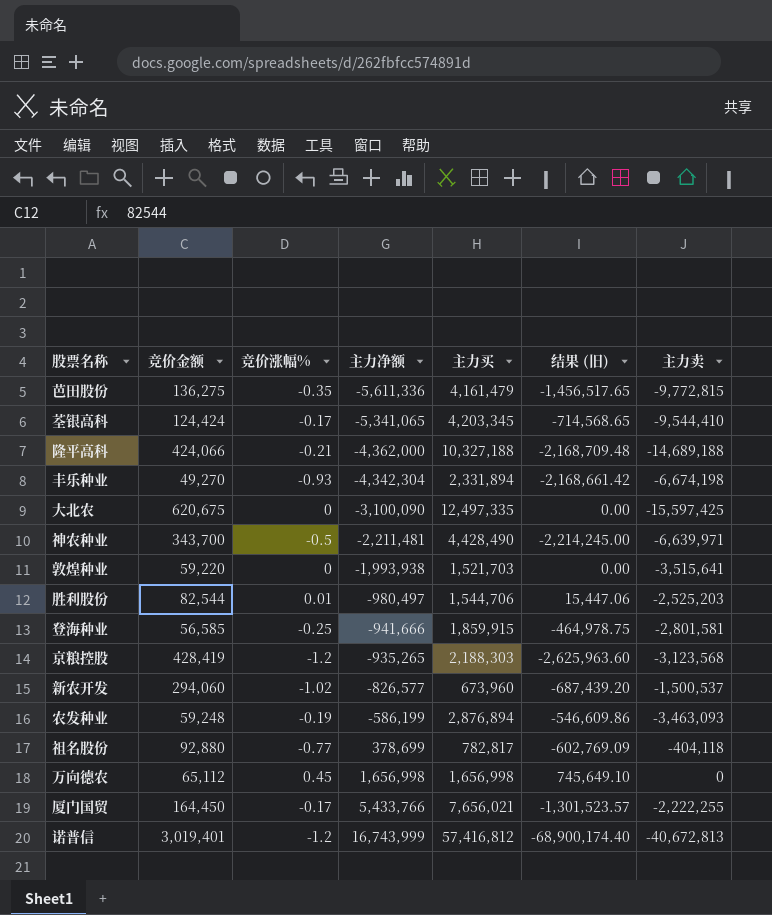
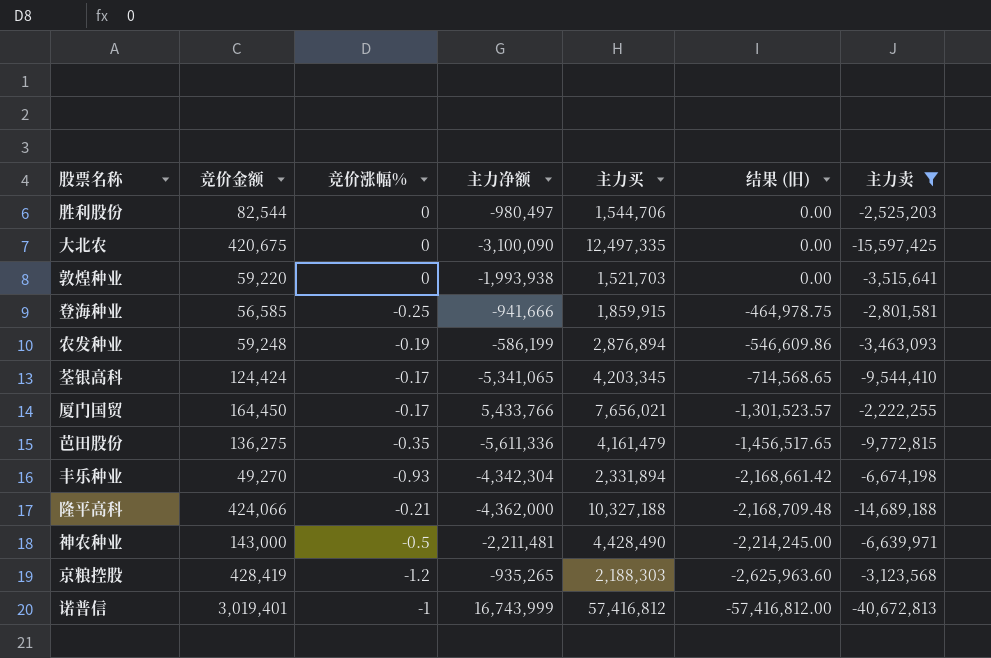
filter: none -> 主力卖 <= -2,222,255
row order: 主力净额 ascending -> 结果 (旧) descending
胜利股份 | 竞价涨幅%: 0.01 -> 0
胜利股份 | 结果 (旧): 15,447.06 -> 0.00
大北农 | 竞价金额: 620,675 -> 420,675
神农种业 | 竞价金额: 343,700 -> 143,000
诺普信 | 竞价涨幅%: -1.2 -> -1
诺普信 | 结果 (旧): -68,900,174.40 -> -57,416,812.00

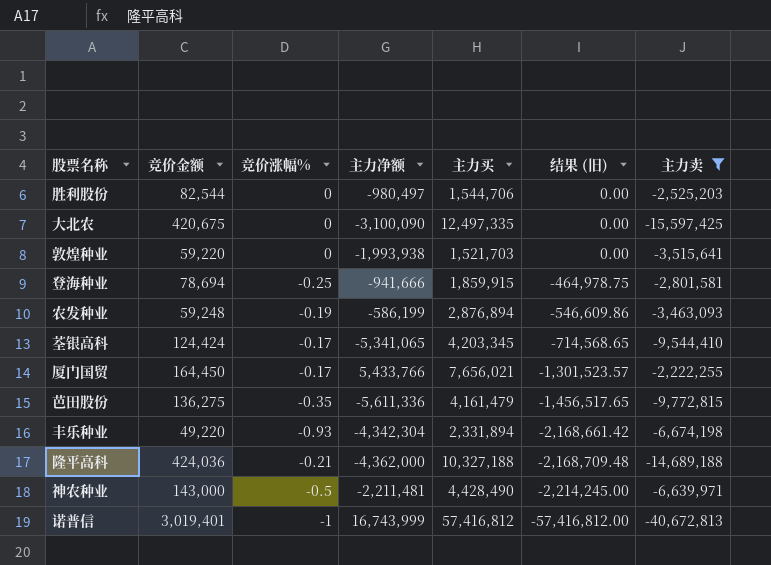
row 京粮控股: 428,419 | -1.2 | -935,265 | 2,188,303 | -2,625,963.60 | -3,123,568 -> none
登海种业 | 竞价金额: 56,585 -> 78,694
丰乐种业 | 竞价金额: 49,270 -> 49,220
隆平高科 | 竞价金额: 424,066 -> 424,036

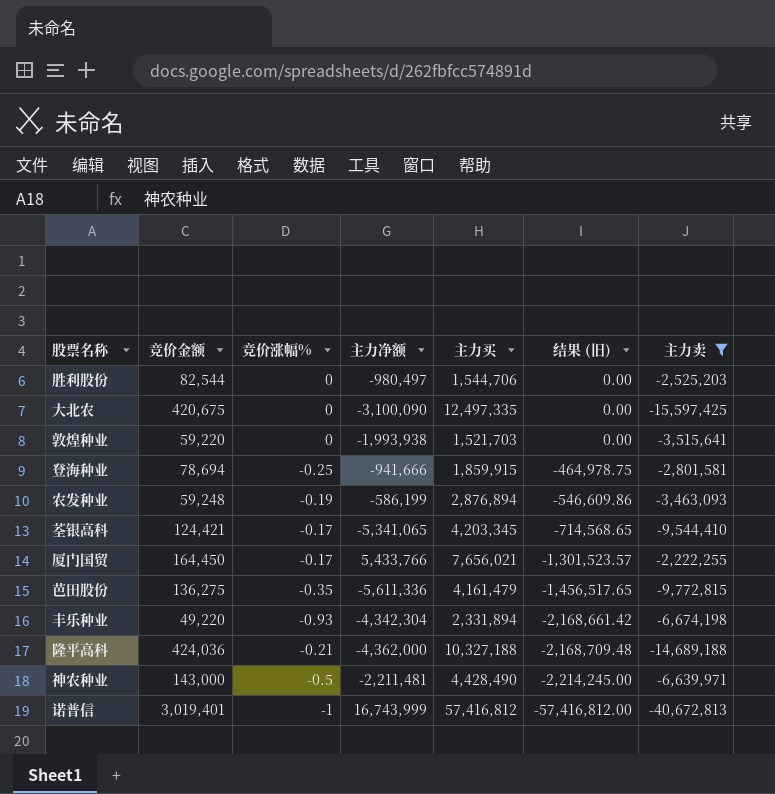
荃银高科 | 竞价金额: 124,424 -> 124,421

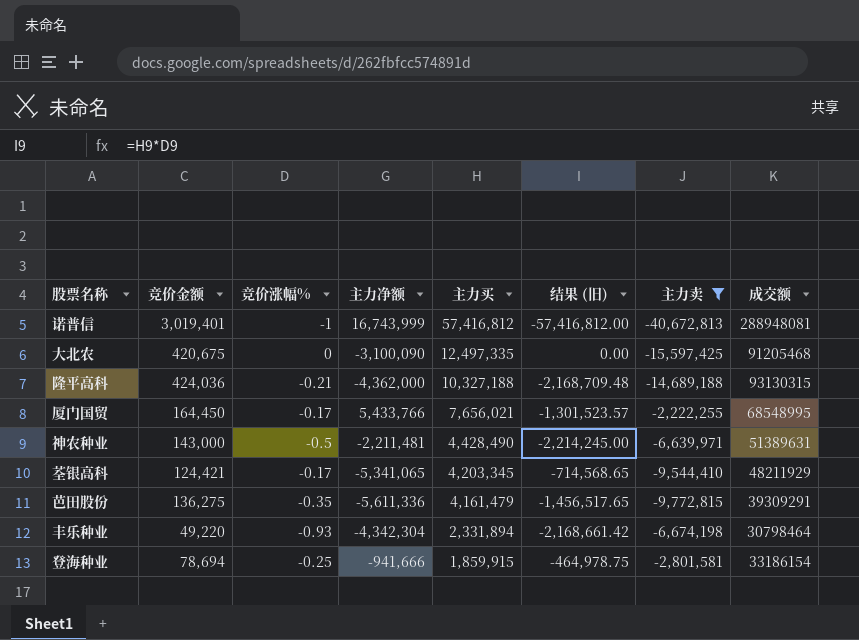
row order: 结果 (旧) descending -> 主力买 descending
column 成交额 | position: none -> 8
row 胜利股份: 82,544 | 0 | -980,497 | 1,544,706 | 0.00 | -2,525,203 -> none
row 敦煌种业: 59,220 | 0 | -1,993,938 | 1,521,703 | 0.00 | -3,515,641 -> none
row 农发种业: 59,248 | -0.19 | -586,199 | 2,876,894 | -546,609.86 | -3,463,093 -> none

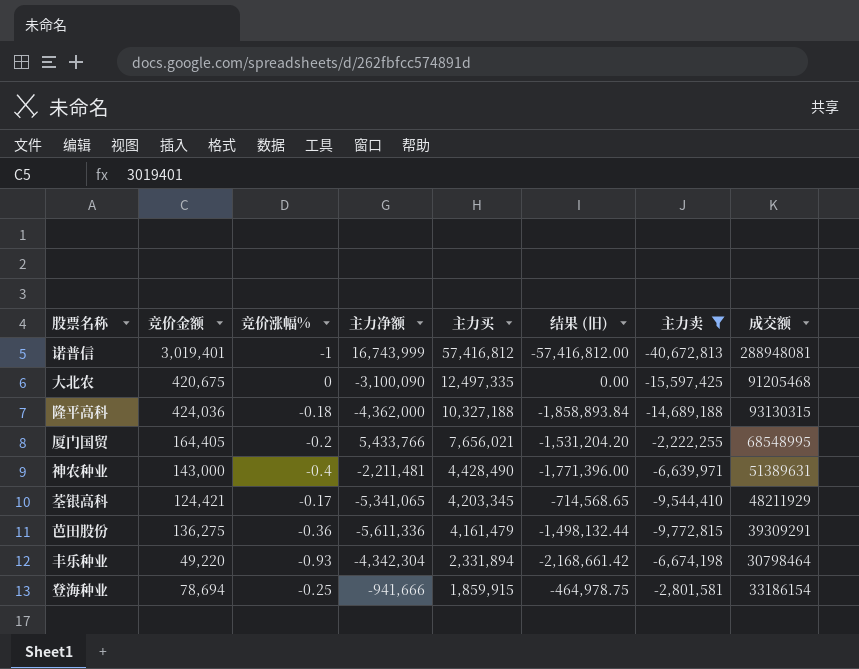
隆平高科 | 竞价涨幅%: -0.21 -> -0.18
隆平高科 | 结果 (旧): -2,168,709.48 -> -1,858,893.84
厦门国贸 | 竞价金额: 164,450 -> 164,405
厦门国贸 | 竞价涨幅%: -0.17 -> -0.2
厦门国贸 | 结果 (旧): -1,301,523.57 -> -1,531,204.20
神农种业 | 竞价涨幅%: -0.5 -> -0.4
神农种业 | 结果 (旧): -2,214,245.00 -> -1,771,396.00
芭田股份 | 竞价涨幅%: -0.35 -> -0.36
芭田股份 | 结果 (旧): -1,456,517.65 -> -1,498,132.44

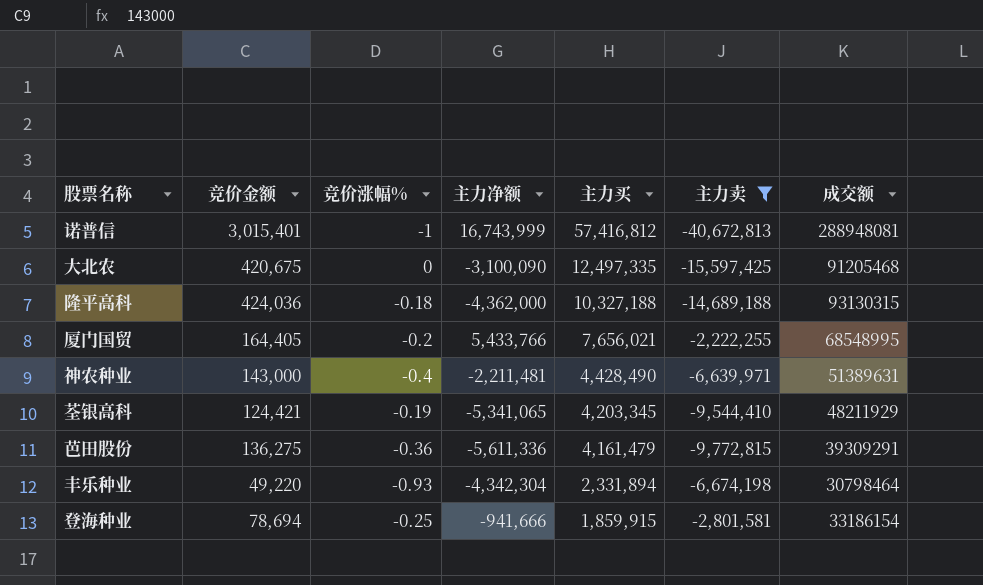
column 结果 (旧) | formula: [竞价涨幅%] * [主力买] -> none
诺普信 | 竞价金额: 3,019,401 -> 3,015,401
荃银高科 | 竞价涨幅%: -0.17 -> -0.19

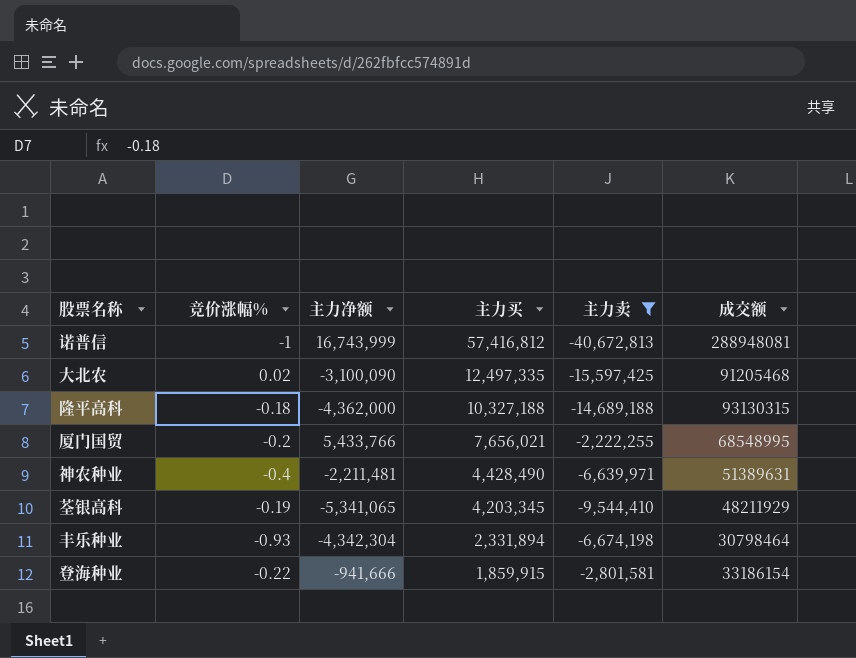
column 竞价金额 | position: 2 -> none
row 芭田股份: 136,275 | -0.36 | -5,611,336 | 4,161,479 | -9,772,815 | 39309291 -> none
大北农 | 竞价涨幅%: 0 -> 0.02
登海种业 | 竞价涨幅%: -0.25 -> -0.22

